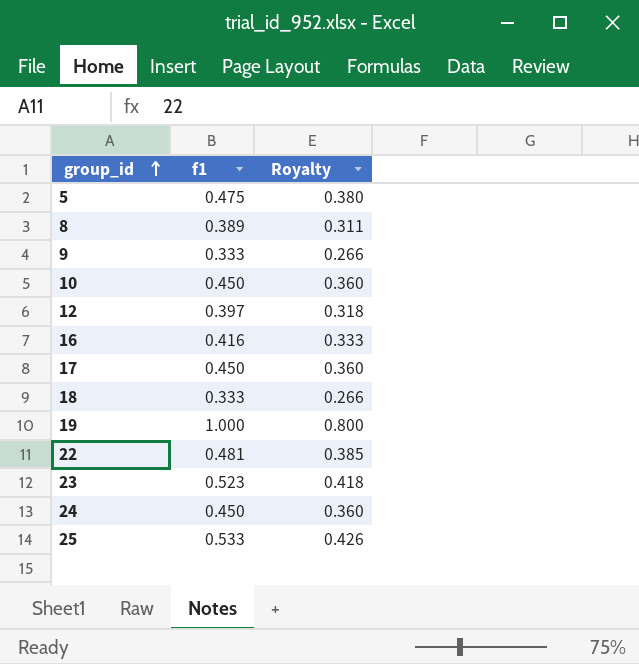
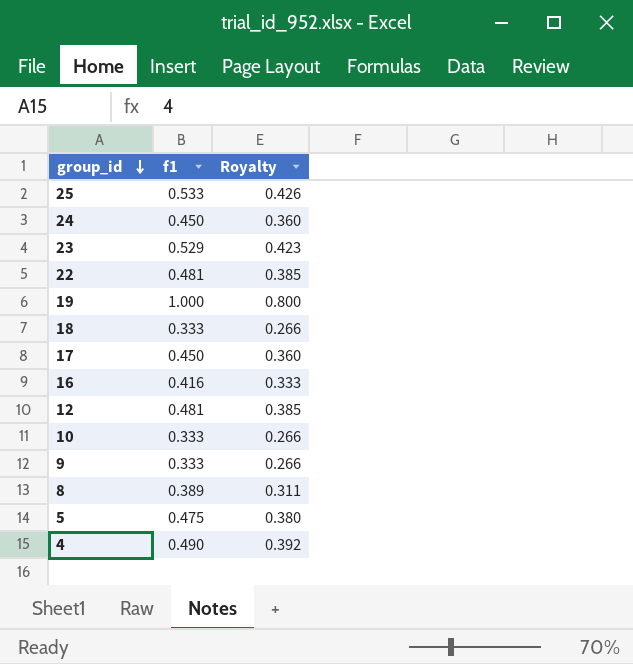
row order: group_id ascending -> group_id descending
23 | f1: 0.523 -> 0.529
23 | Royalty: 0.418 -> 0.423
12 | f1: 0.397 -> 0.481
12 | Royalty: 0.318 -> 0.385
10 | f1: 0.450 -> 0.333
10 | Royalty: 0.360 -> 0.266
row 4: none -> 0.490 | 0.392

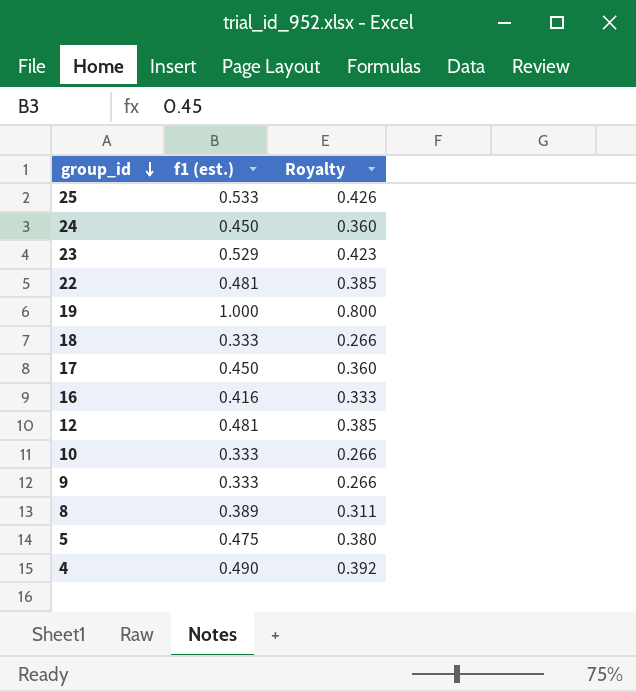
column name: f1 -> f1 (est.)

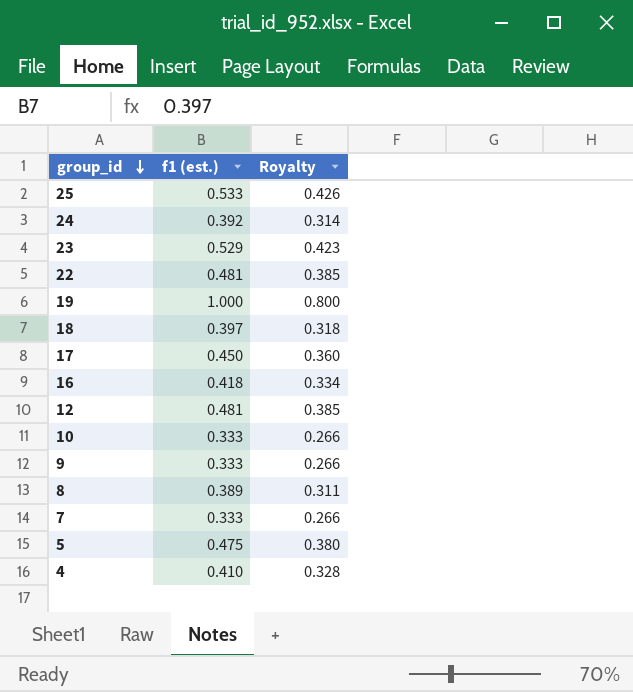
24 | f1 (est.): 0.450 -> 0.392
24 | Royalty: 0.360 -> 0.314
18 | f1 (est.): 0.333 -> 0.397
18 | Royalty: 0.266 -> 0.318
16 | f1 (est.): 0.416 -> 0.418
16 | Royalty: 0.333 -> 0.334
row 7: none -> 0.333 | 0.266
4 | f1 (est.): 0.490 -> 0.410
4 | Royalty: 0.392 -> 0.328

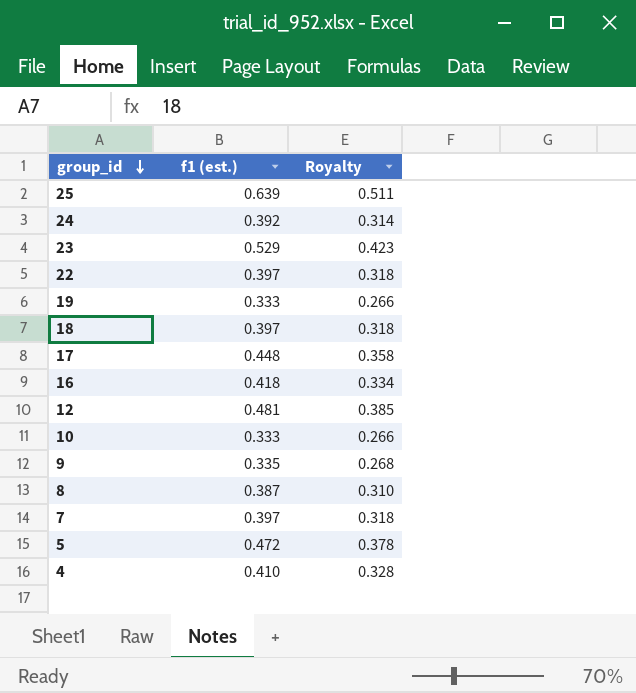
25 | f1 (est.): 0.533 -> 0.639
25 | Royalty: 0.426 -> 0.511
22 | f1 (est.): 0.481 -> 0.397
22 | Royalty: 0.385 -> 0.318
19 | f1 (est.): 1.000 -> 0.333
19 | Royalty: 0.800 -> 0.266
17 | f1 (est.): 0.450 -> 0.448
17 | Royalty: 0.360 -> 0.358
9 | f1 (est.): 0.333 -> 0.335
9 | Royalty: 0.266 -> 0.268
8 | f1 (est.): 0.389 -> 0.387
8 | Royalty: 0.311 -> 0.310
7 | f1 (est.): 0.333 -> 0.397
7 | Royalty: 0.266 -> 0.318
5 | f1 (est.): 0.475 -> 0.472
5 | Royalty: 0.380 -> 0.378

